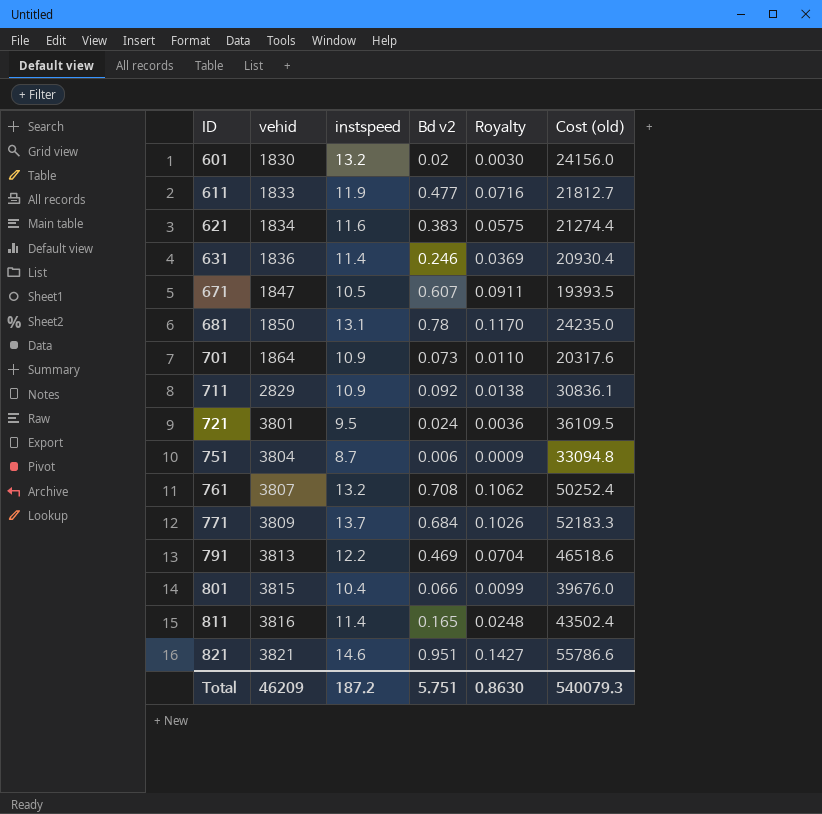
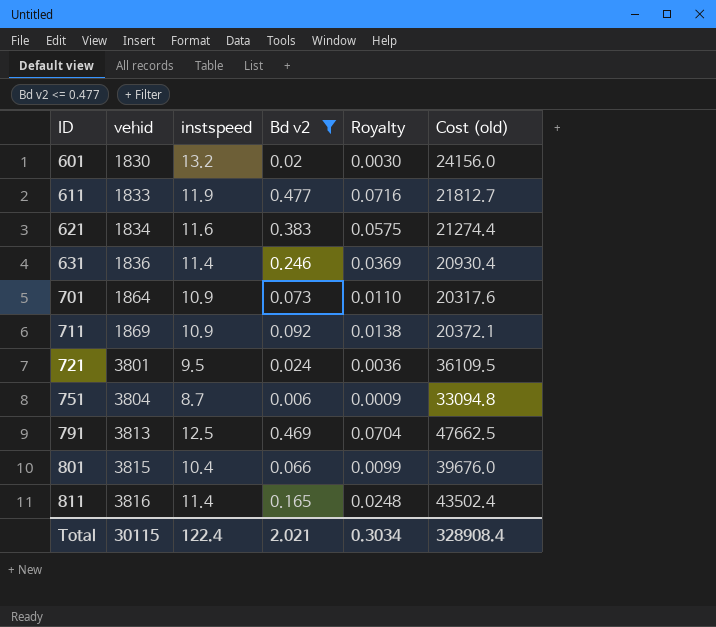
filter: none -> Bd v2 <= 0.477
711 | vehid: 2829 -> 1869
711 | Cost (old): 30836.1 -> 20372.1
791 | instspeed: 12.2 -> 12.5
791 | Cost (old): 46518.6 -> 47662.5
Total | vehid: 46209 -> 30115
Total | instspeed: 187.2 -> 122.4
Total | Bd v2: 5.751 -> 2.021
Total | Royalty: 0.8630 -> 0.3034
Total | Cost (old): 540079.3 -> 328908.4

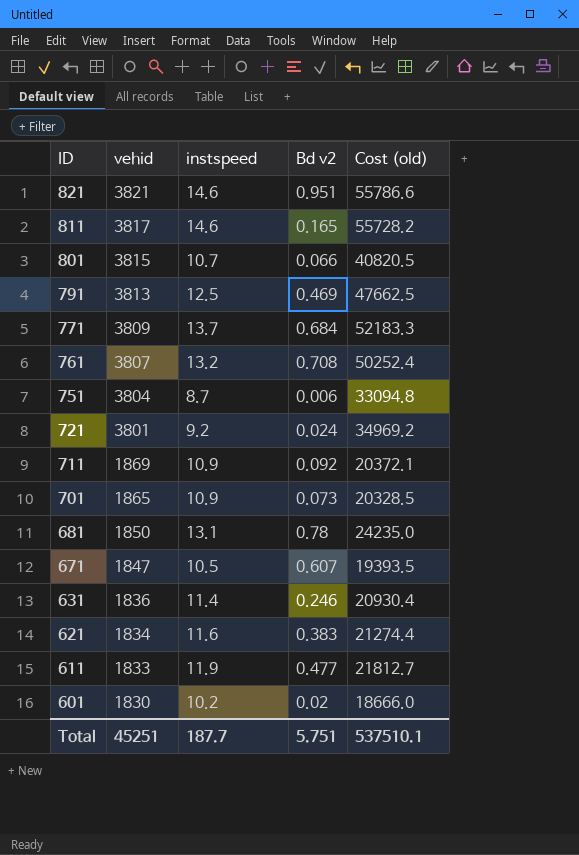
filter: Bd v2 <= 0.477 -> none
row order: ID ascending -> ID descending
column Royalty | formula: [Bd v2] * 0.15 -> none
811 | vehid: 3816 -> 3817
811 | instspeed: 11.4 -> 14.6
811 | Cost (old): 43502.4 -> 55728.2
801 | instspeed: 10.4 -> 10.7
801 | Cost (old): 39676.0 -> 40820.5
721 | instspeed: 9.5 -> 9.2
721 | Cost (old): 36109.5 -> 34969.2
701 | vehid: 1864 -> 1865
701 | Cost (old): 20317.6 -> 20328.5
601 | instspeed: 13.2 -> 10.2
601 | Cost (old): 24156.0 -> 18666.0
Total | vehid: 30115 -> 45251
Total | instspeed: 122.4 -> 187.7
Total | Bd v2: 2.021 -> 5.751
Total | Cost (old): 328908.4 -> 537510.1

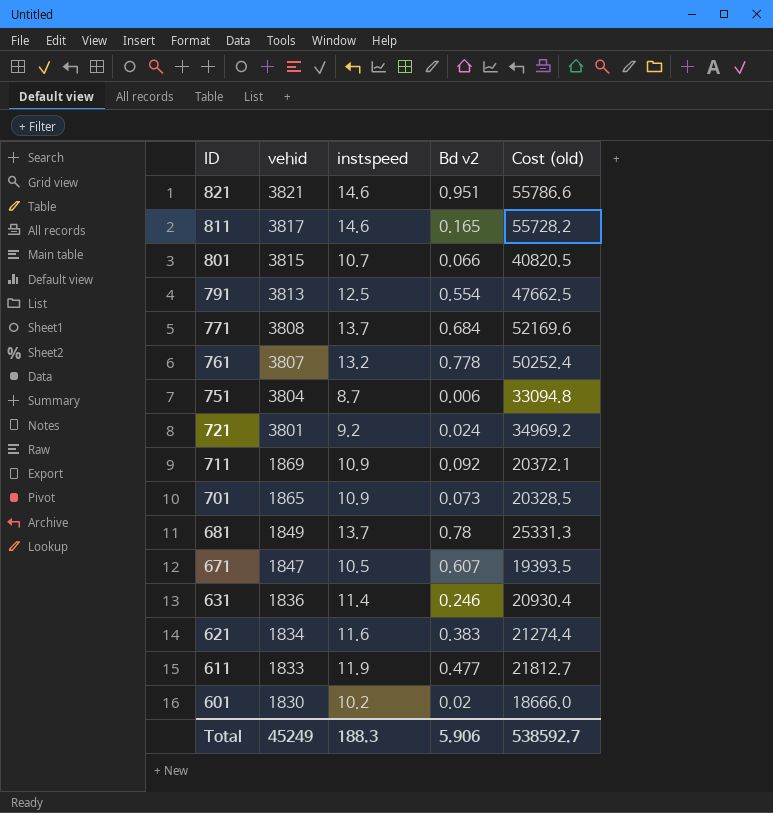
791 | Bd v2: 0.469 -> 0.554
771 | vehid: 3809 -> 3808
771 | Cost (old): 52183.3 -> 52169.6
761 | Bd v2: 0.708 -> 0.778
681 | vehid: 1850 -> 1849
681 | instspeed: 13.1 -> 13.7
681 | Cost (old): 24235.0 -> 25331.3
Total | vehid: 45251 -> 45249
Total | instspeed: 187.7 -> 188.3
Total | Bd v2: 5.751 -> 5.906
Total | Cost (old): 537510.1 -> 538592.7

